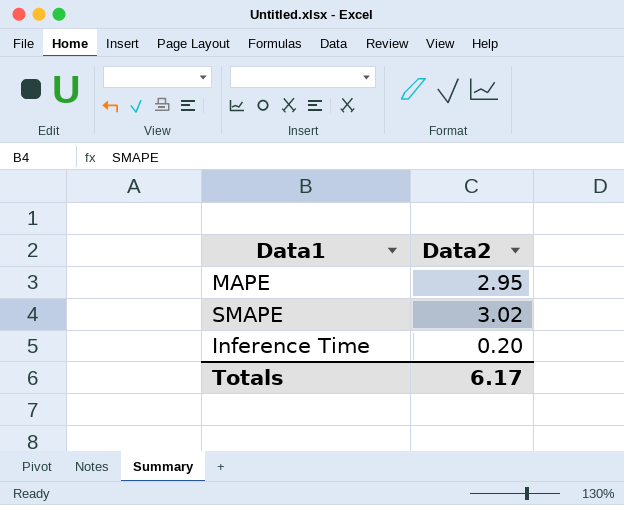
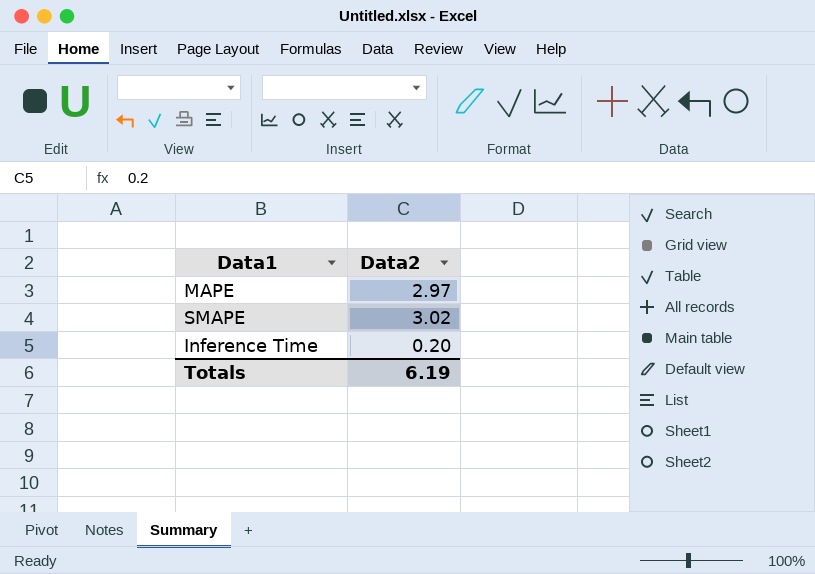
MAPE | Data2: 2.95 -> 2.97
Totals | Data2: 6.17 -> 6.19

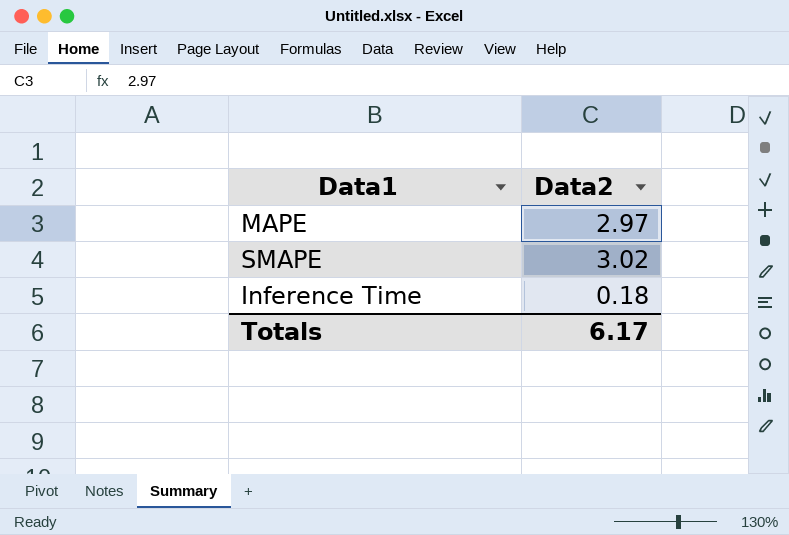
Inference Time | Data2: 0.20 -> 0.18
Totals | Data2: 6.19 -> 6.17

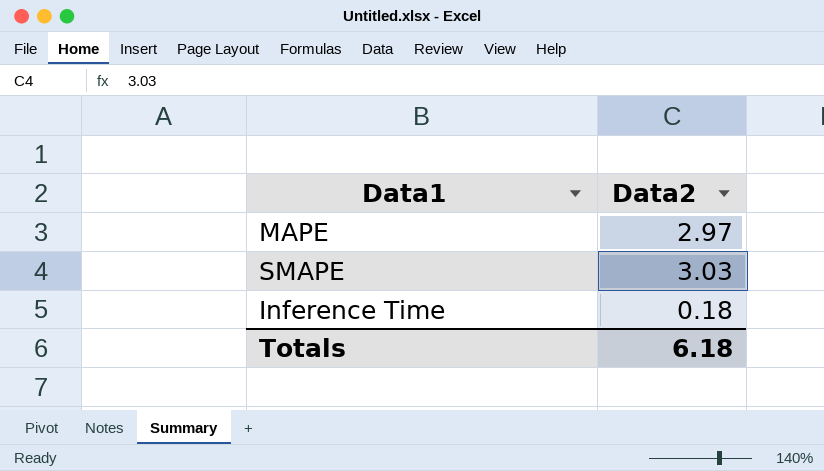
SMAPE | Data2: 3.02 -> 3.03
Totals | Data2: 6.17 -> 6.18

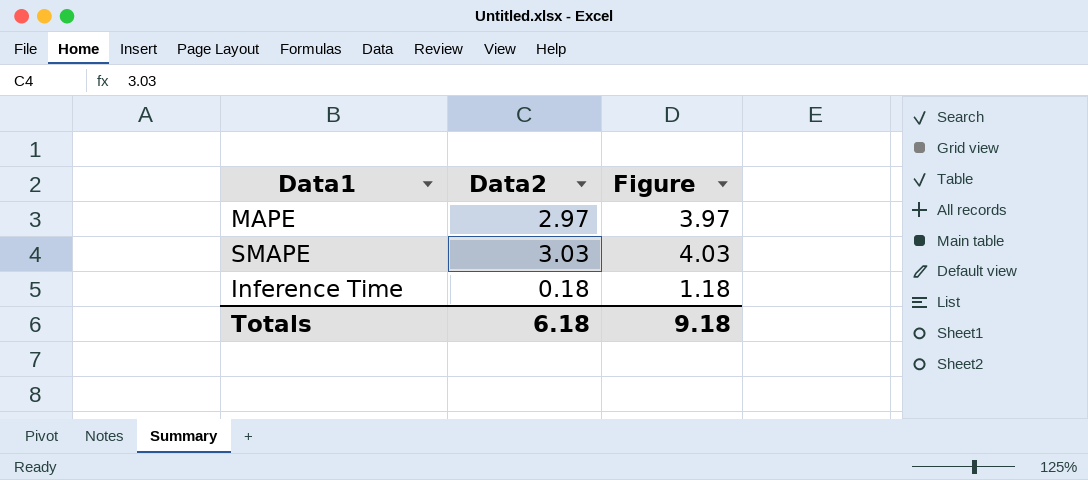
column Figure | formula: none -> [Data2] + 1

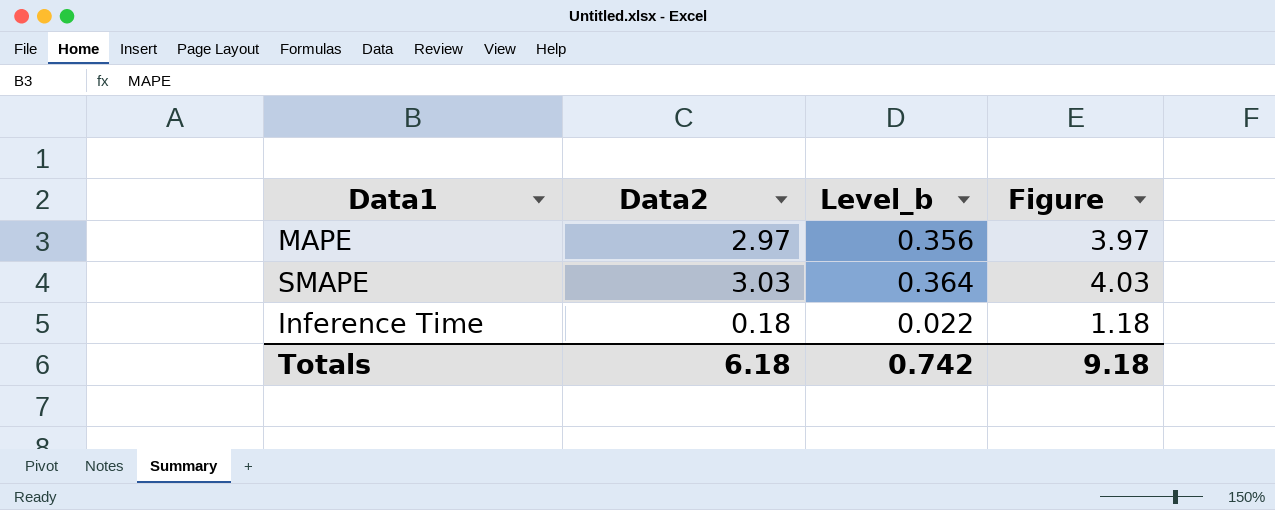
column Level_b | formula: none -> [Data2] * 0.12

